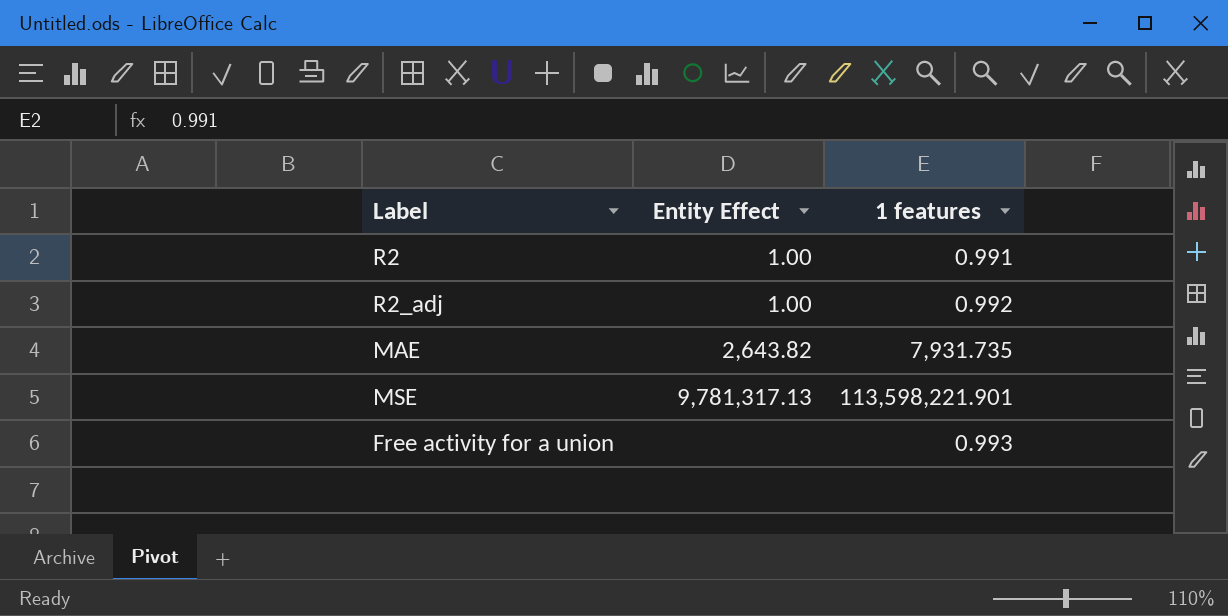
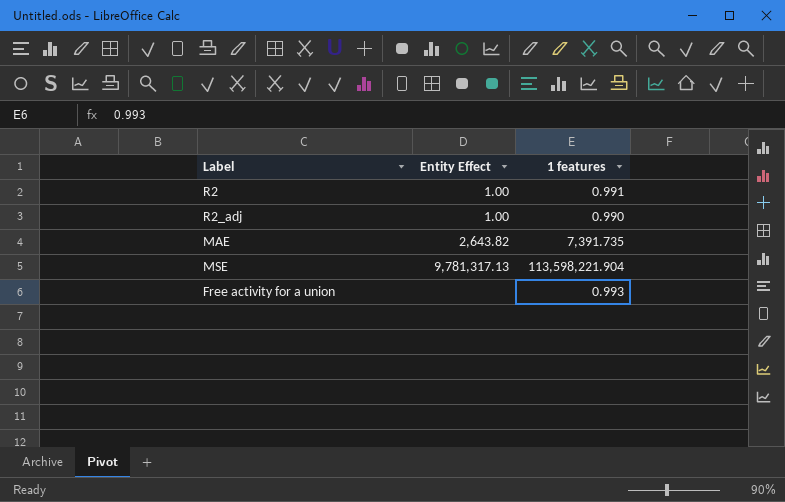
R2_adj | 1 features: 0.992 -> 0.990
MAE | 1 features: 7,931.735 -> 7,391.735
MSE | 1 features: 113,598,221.901 -> 113,598,221.904

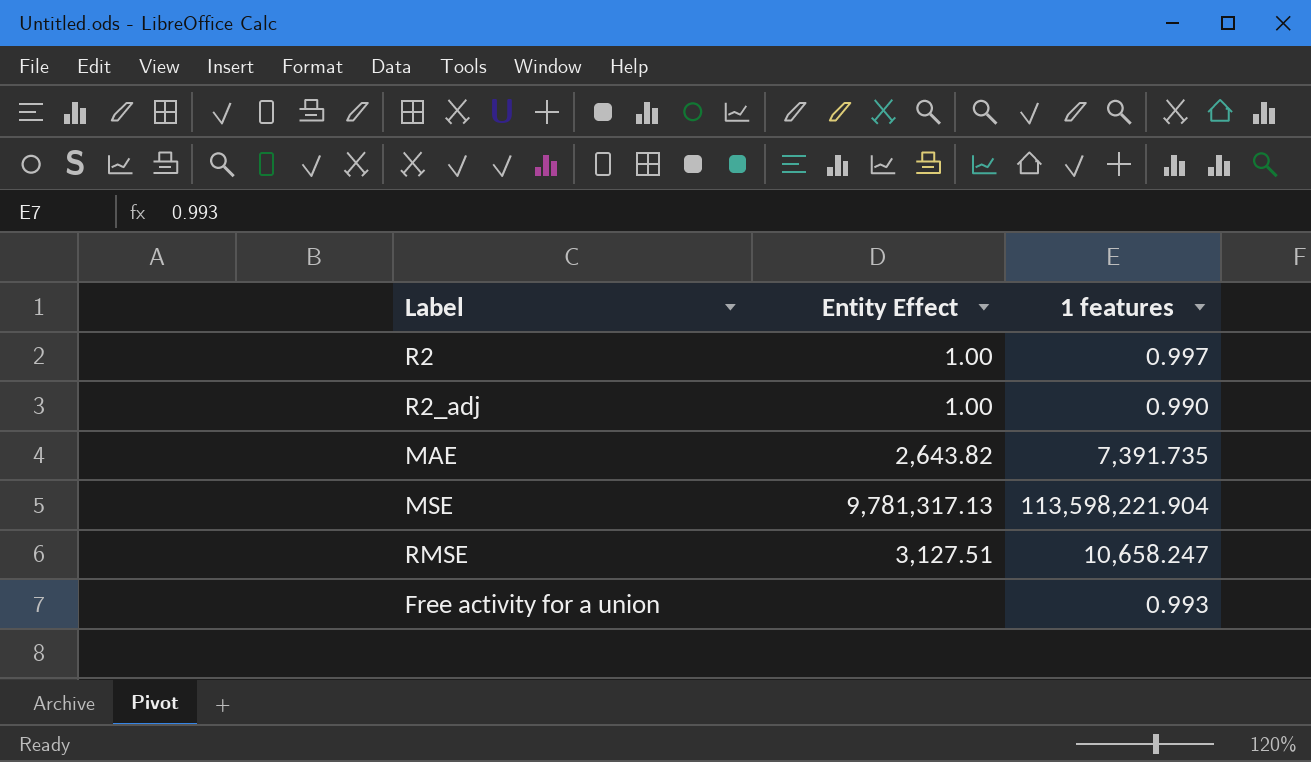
R2 | 1 features: 0.991 -> 0.997
row RMSE: none -> 3,127.51 | 10,658.247

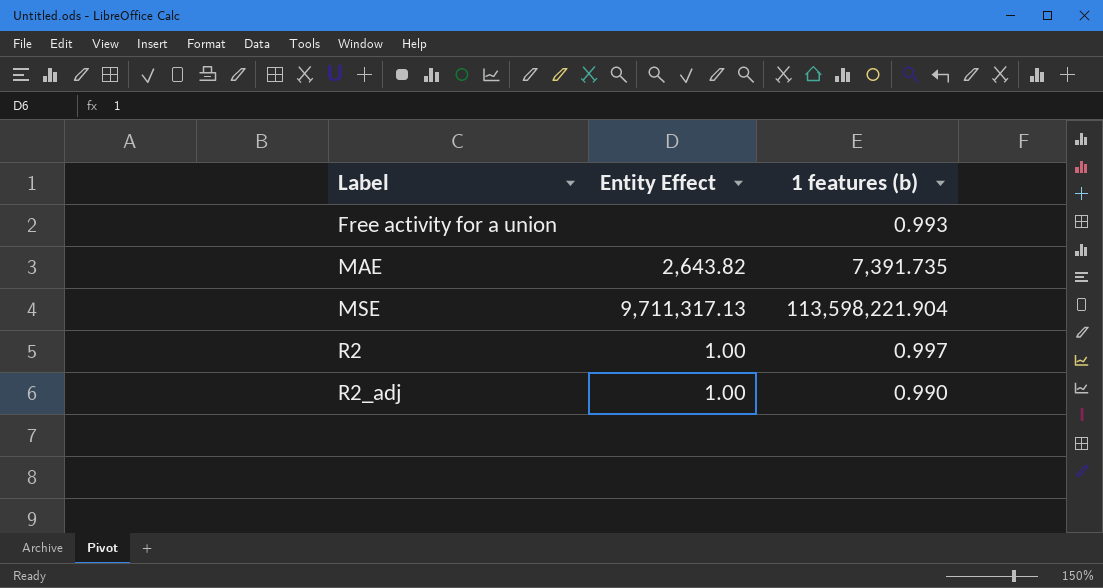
row order: none -> Label ascending
column name: 1 features -> 1 features (b)
row RMSE: 3,127.51 | 10,658.247 -> none
MSE | Entity Effect: 9,781,317.13 -> 9,711,317.13

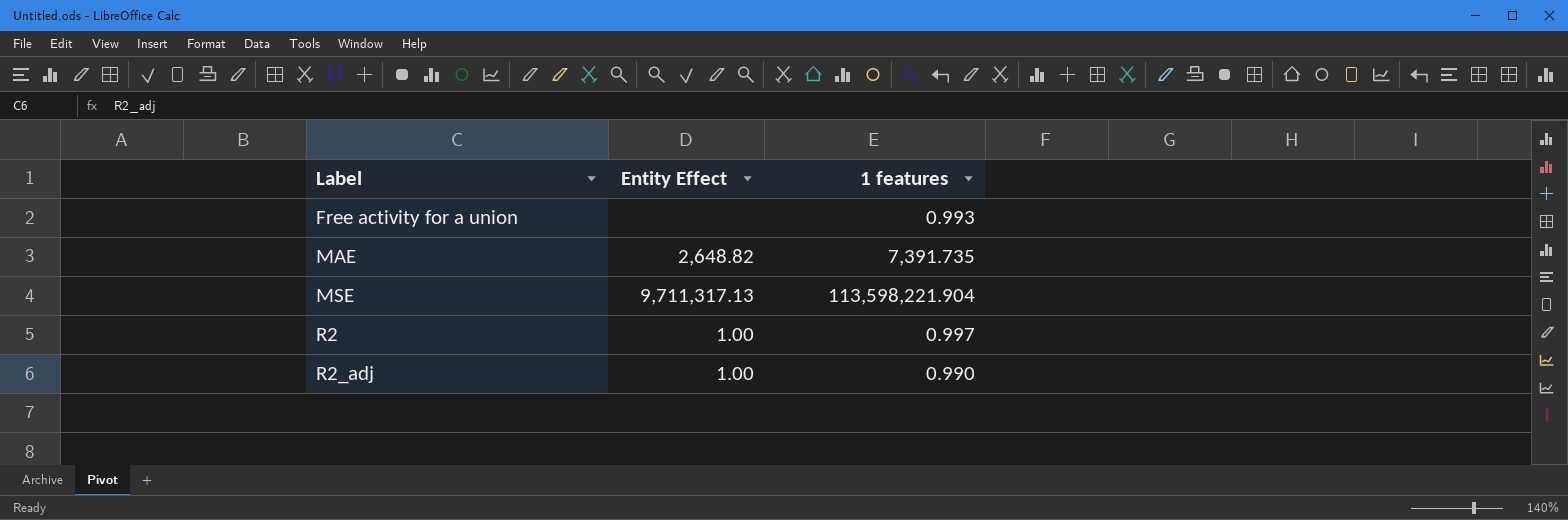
column name: 1 features (b) -> 1 features
MAE | Entity Effect: 2,643.82 -> 2,648.82

